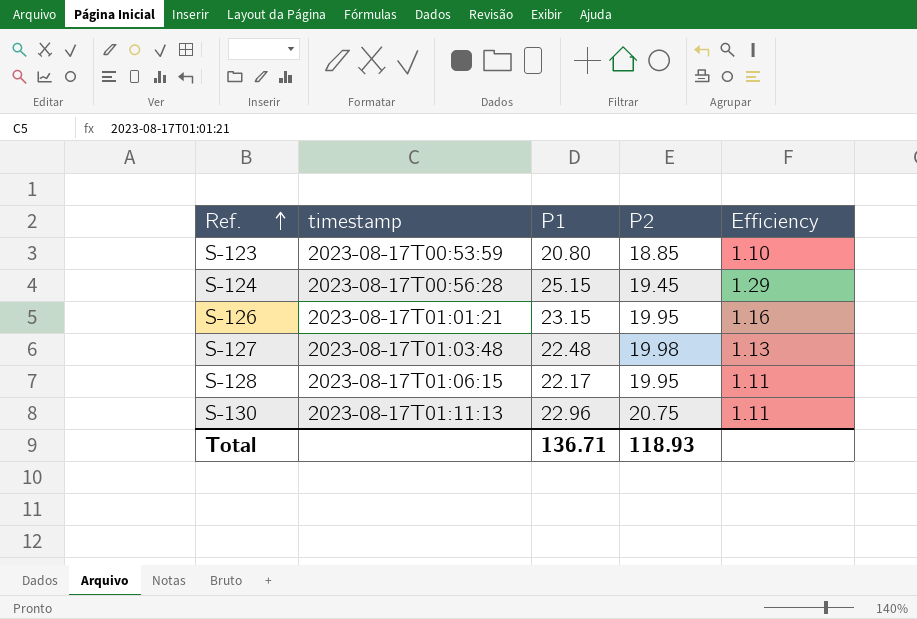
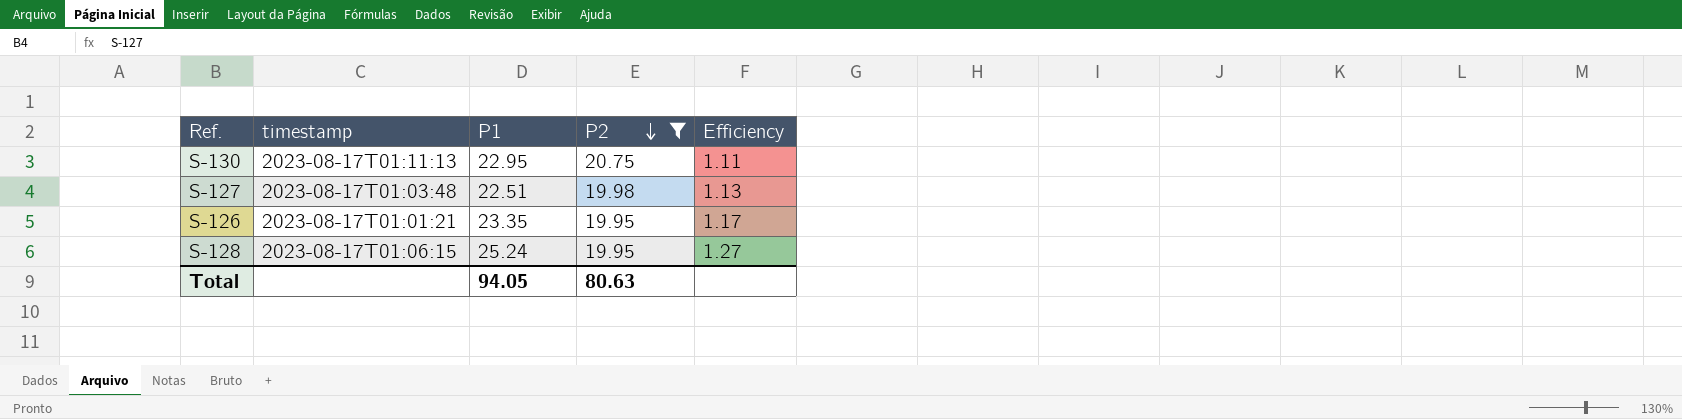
filter: none -> P2 >= 19.95
row order: Ref. ascending -> P2 descending
S-130 | P1: 22.96 -> 22.95
S-127 | P1: 22.48 -> 22.51
S-126 | P1: 23.15 -> 23.35
S-126 | Efficiency: 1.16 -> 1.17
S-128 | P1: 22.17 -> 25.24
S-128 | Efficiency: 1.11 -> 1.27
Total | P1: 136.71 -> 94.05
Total | P2: 118.93 -> 80.63

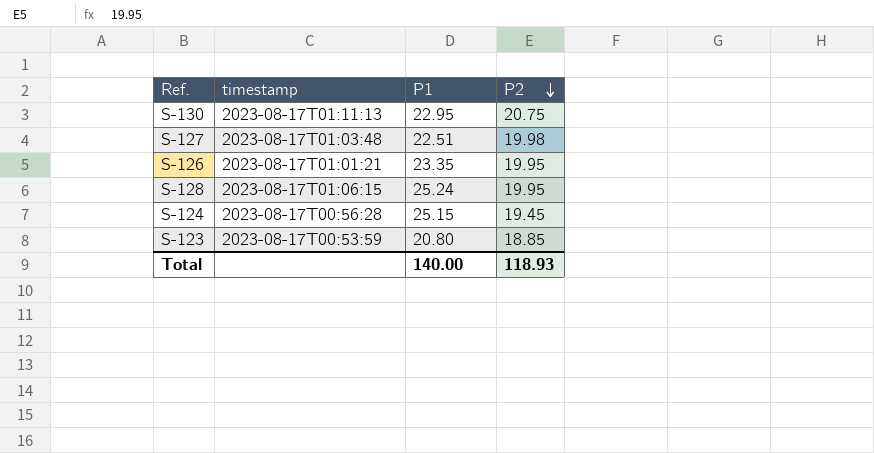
filter: P2 >= 19.95 -> none
column Efficiency | formula: [P1] / [P2] -> none
Total | P1: 94.05 -> 140.00
Total | P2: 80.63 -> 118.93

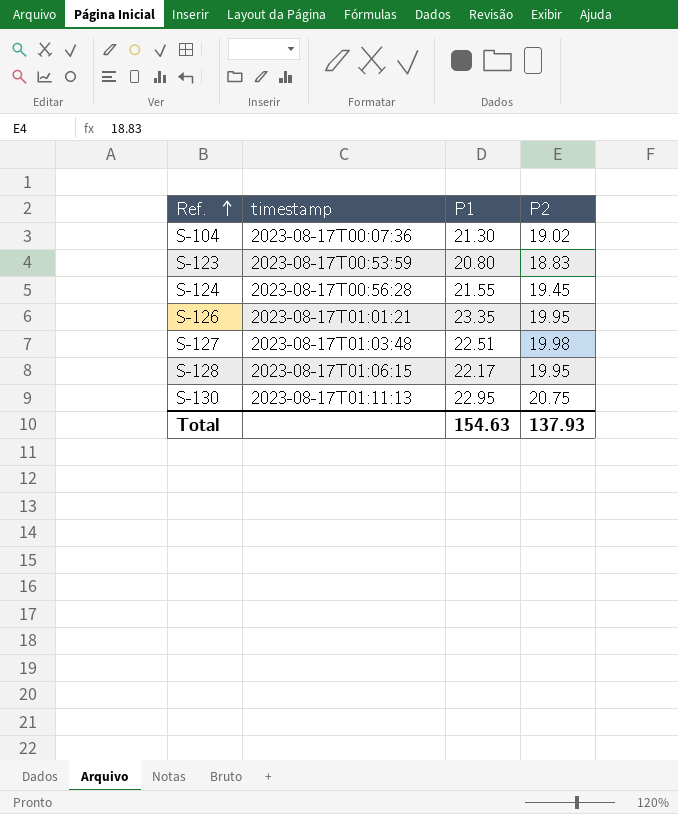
row order: P2 descending -> Ref. ascending
row S-104: none -> 2023-08-17T00:07:36 | 21.30 | 19.02
S-123 | P2: 18.85 -> 18.83
S-124 | P1: 25.15 -> 21.55
S-128 | P1: 25.24 -> 22.17
Total | P1: 140.00 -> 154.63
Total | P2: 118.93 -> 137.93

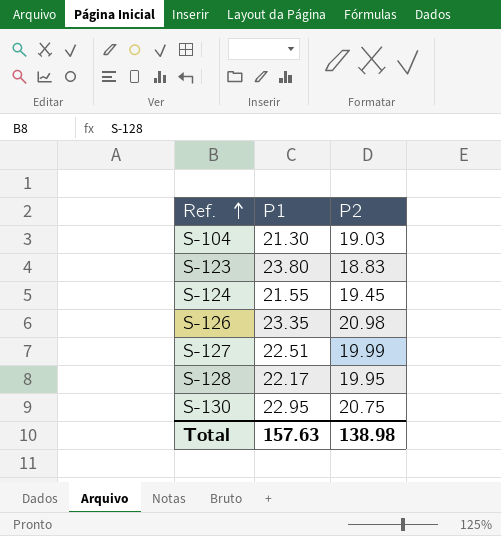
column timestamp | position: 2 -> none
S-104 | P2: 19.02 -> 19.03
S-123 | P1: 20.80 -> 23.80
S-126 | P2: 19.95 -> 20.98
S-127 | P2: 19.98 -> 19.99
Total | P1: 154.63 -> 157.63
Total | P2: 137.93 -> 138.98

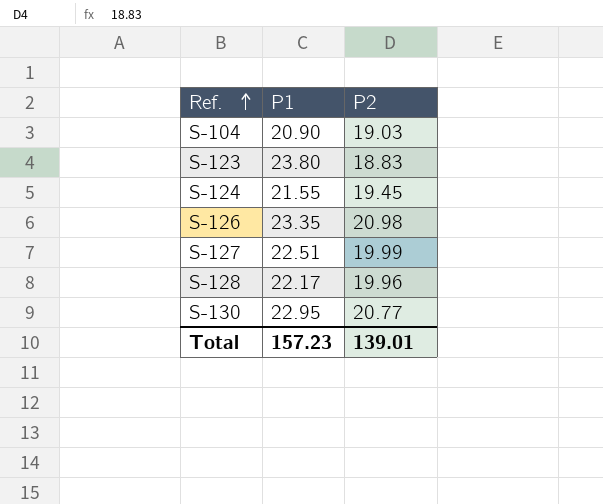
S-104 | P1: 21.30 -> 20.90
S-128 | P2: 19.95 -> 19.96
S-130 | P2: 20.75 -> 20.77
Total | P1: 157.63 -> 157.23
Total | P2: 138.98 -> 139.01

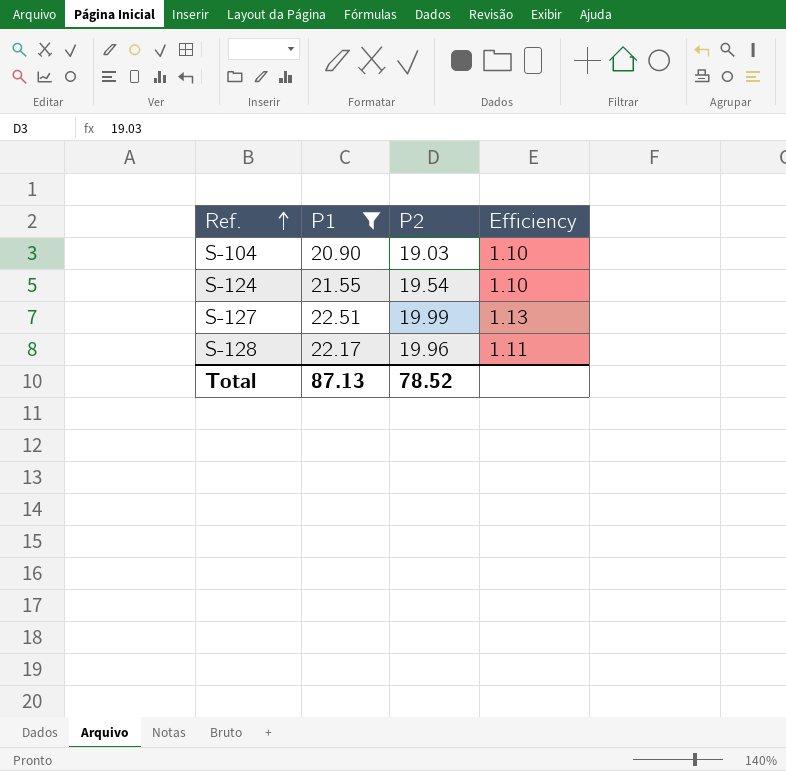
filter: none -> P1 <= 22.51
column Efficiency | formula: none -> [P1] / [P2]
S-124 | P2: 19.45 -> 19.54
Total | P1: 157.23 -> 87.13
Total | P2: 139.01 -> 78.52

